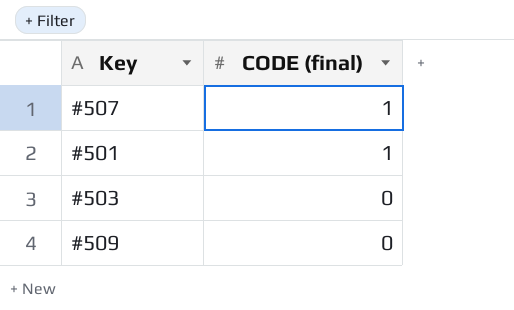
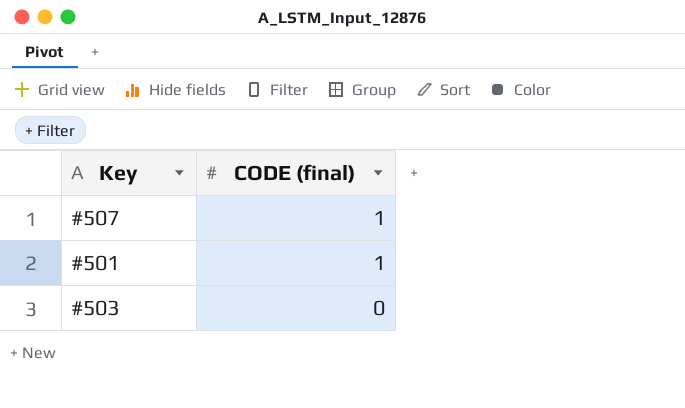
row #509: 0 -> none

